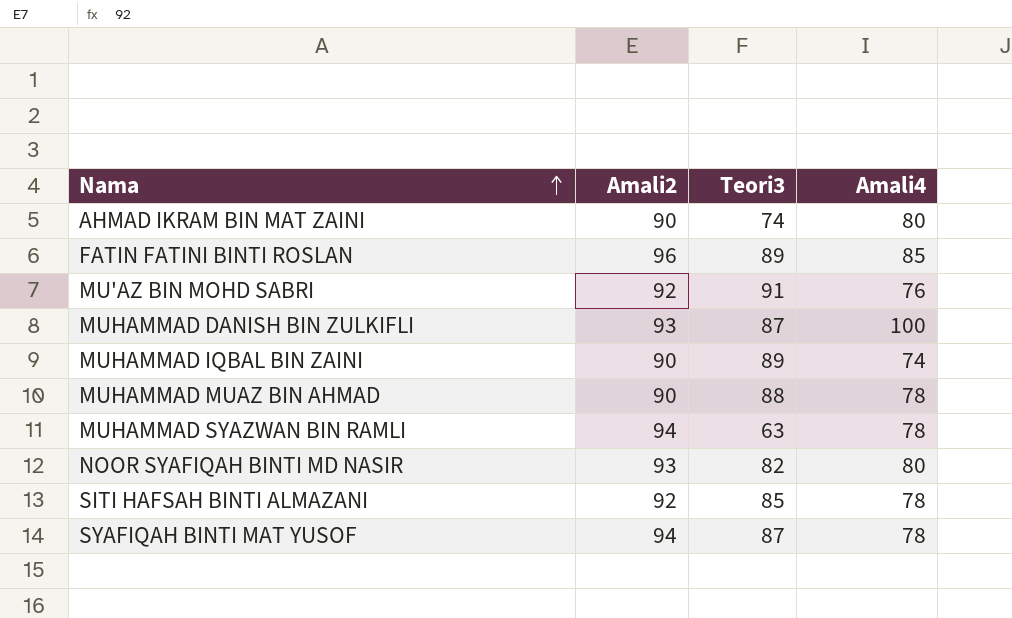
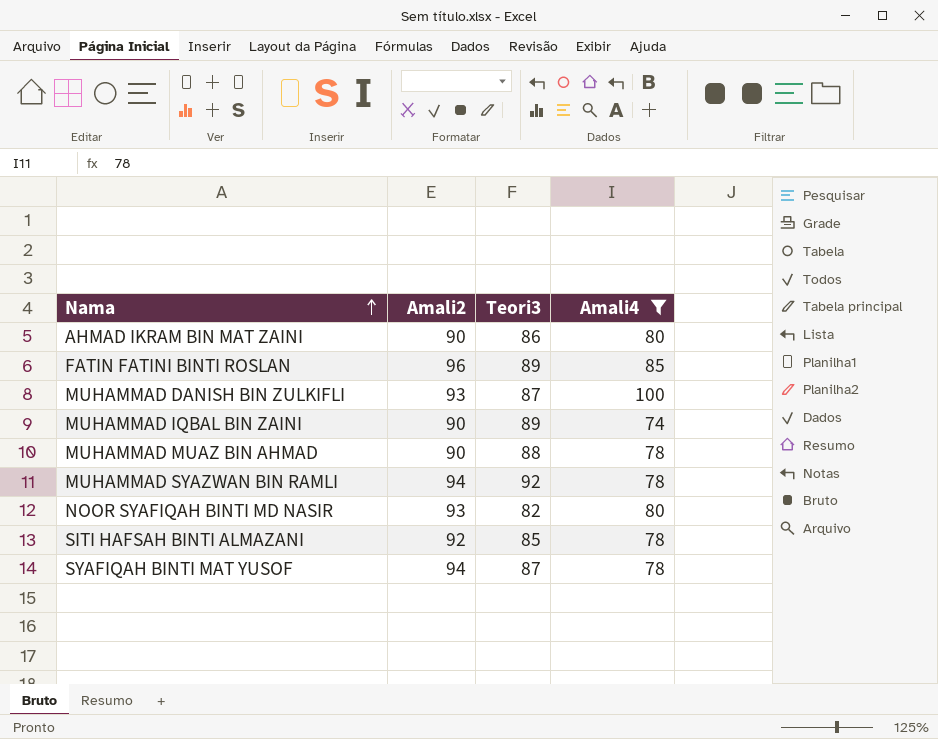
filter: none -> Amali4 != 76
AHMAD IKRAM BIN MAT ZAINI | Teori3: 74 -> 86
MUHAMMAD SYAZWAN BIN RAMLI | Teori3: 63 -> 92

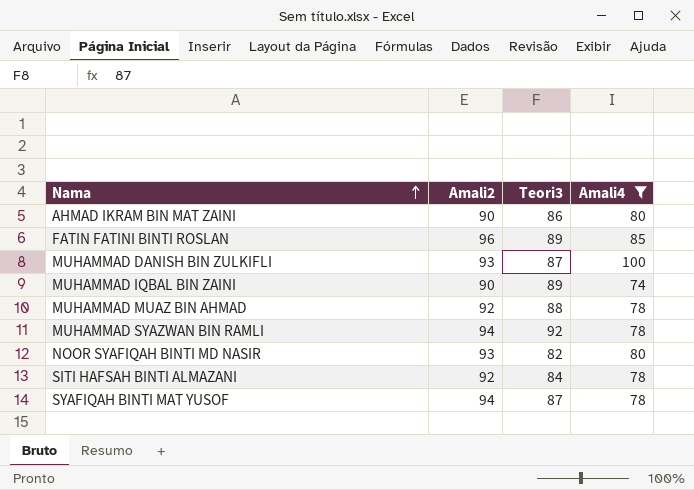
MUHAMMAD MUAZ BIN AHMAD | Amali2: 90 -> 92
SITI HAFSAH BINTI ALMAZANI | Teori3: 85 -> 84

